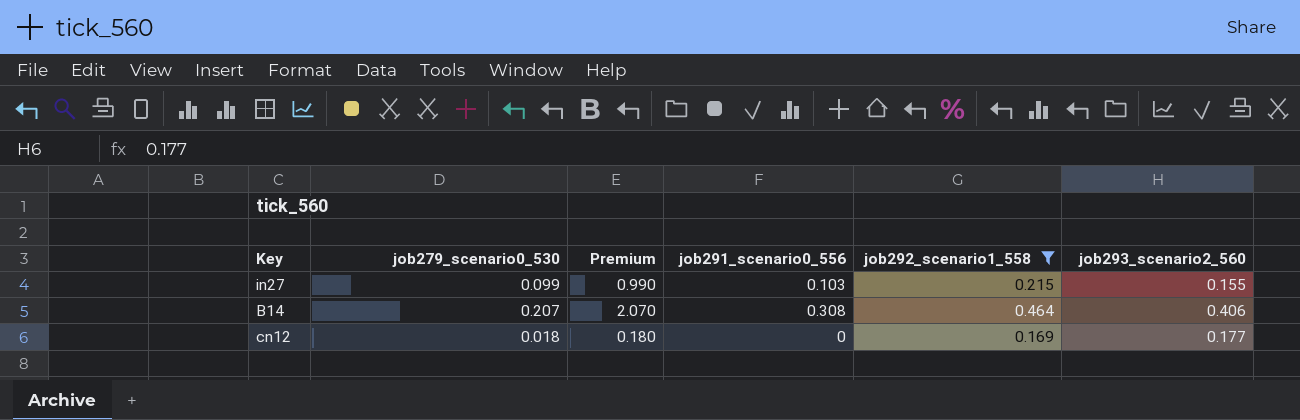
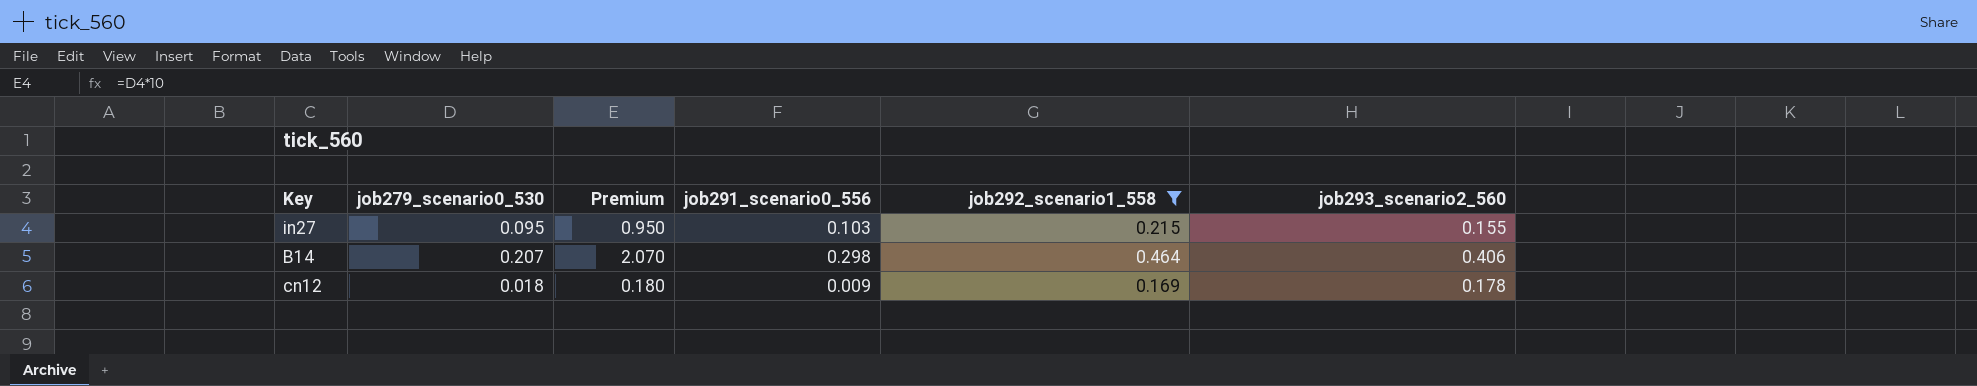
in27 | job279_scenario0_530: 0.099 -> 0.095
in27 | Premium: 0.990 -> 0.950
B14 | job291_scenario0_556: 0.308 -> 0.298
cn12 | job291_scenario0_556: 0 -> 0.009
cn12 | job293_scenario2_560: 0.177 -> 0.178

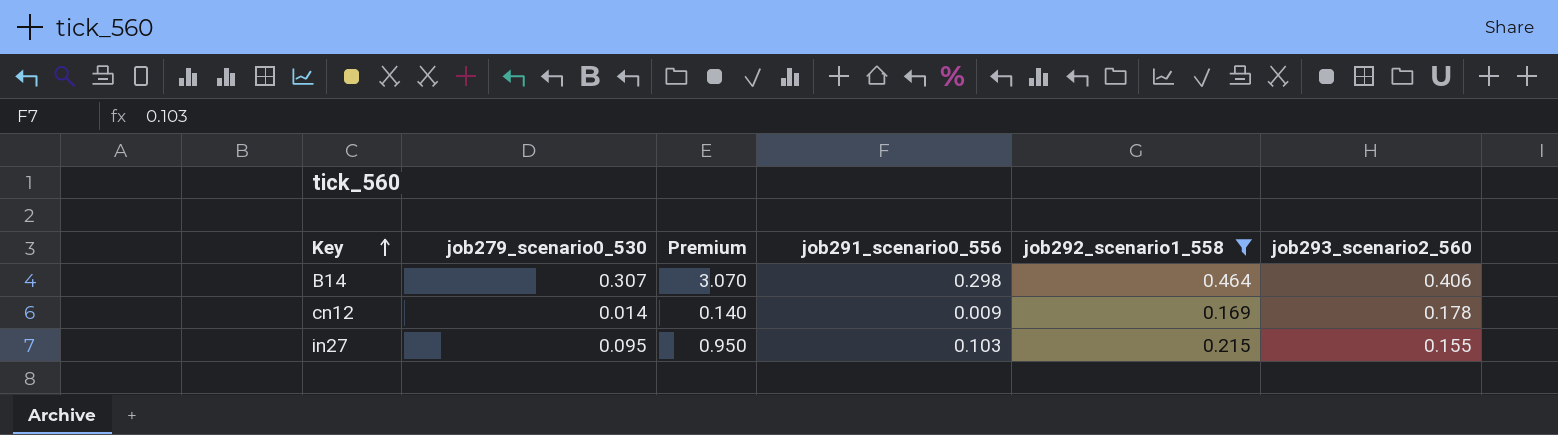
row order: none -> Key ascending
B14 | job279_scenario0_530: 0.207 -> 0.307
B14 | Premium: 2.070 -> 3.070
cn12 | job279_scenario0_530: 0.018 -> 0.014
cn12 | Premium: 0.180 -> 0.140

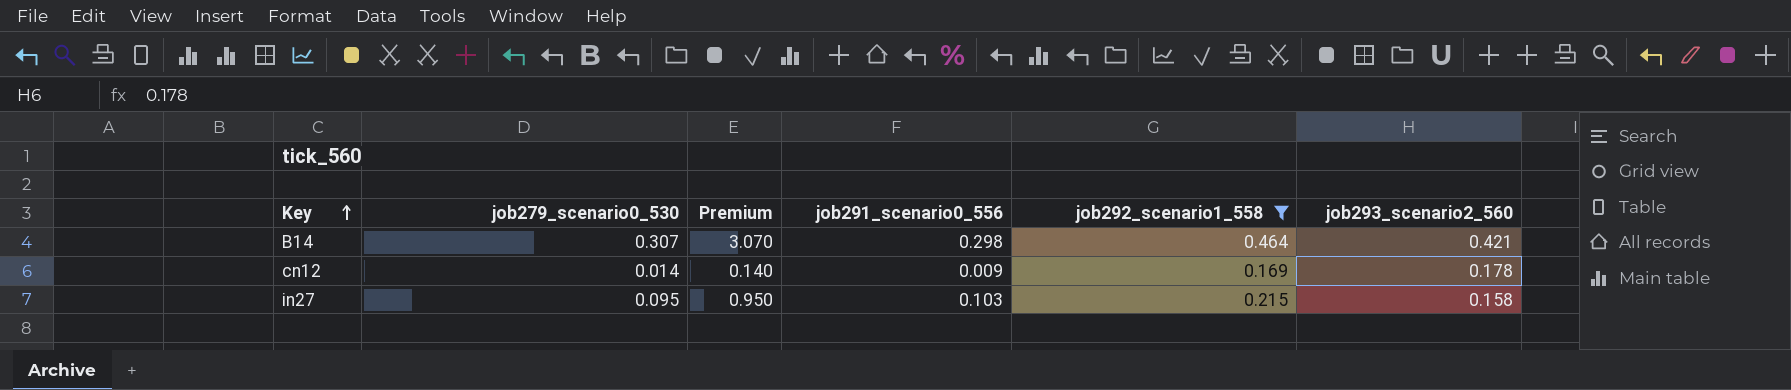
B14 | job293_scenario2_560: 0.406 -> 0.421
in27 | job293_scenario2_560: 0.155 -> 0.158

